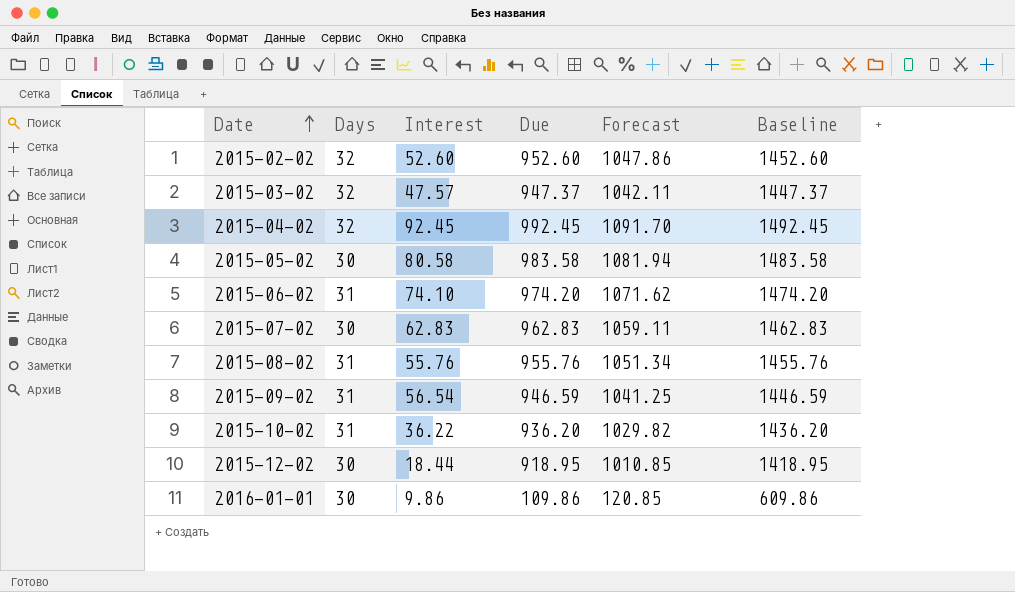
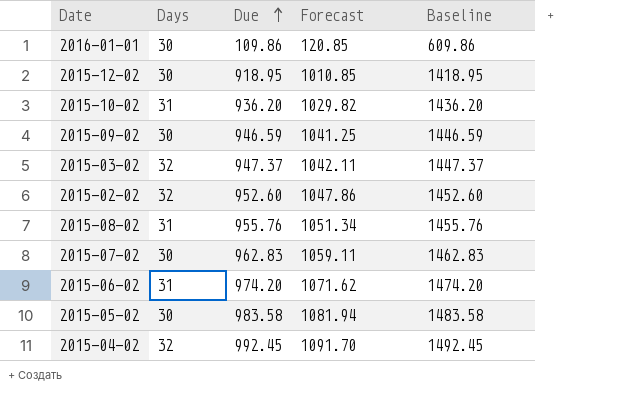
row order: Date ascending -> Due ascending
column Interest | position: 3 -> none
2015-09-02 | Days: 31 -> 30

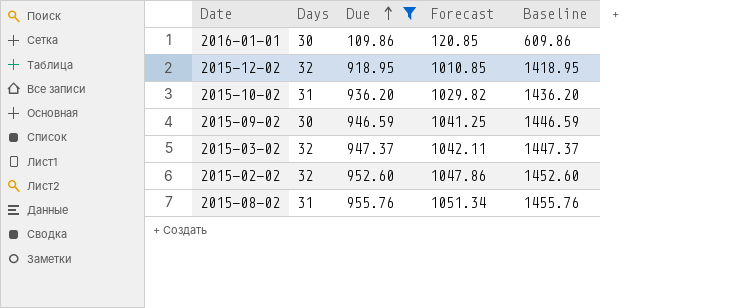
filter: none -> Due <= 955.76
2015-12-02 | Days: 30 -> 32

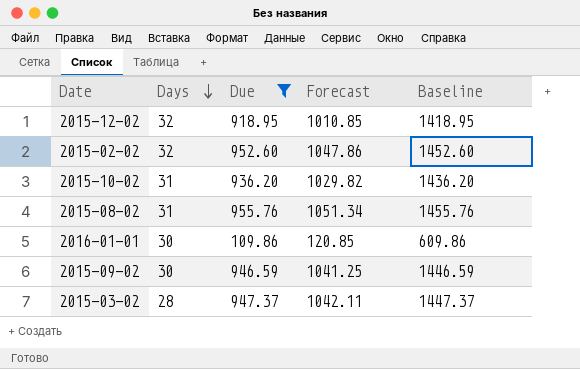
row order: Due ascending -> Days descending
2015-03-02 | Days: 32 -> 28

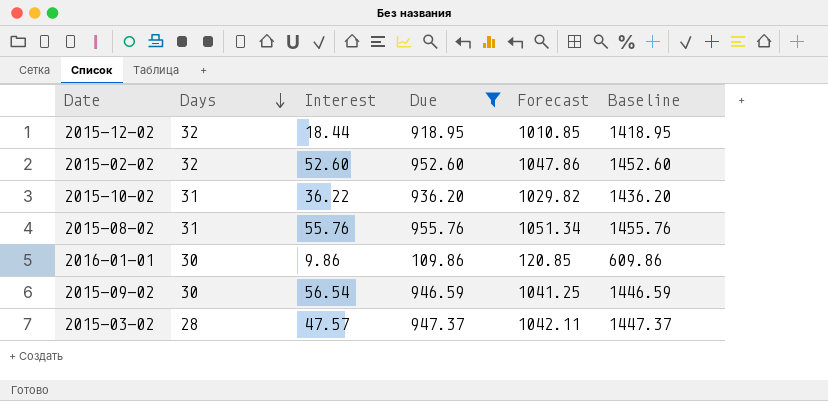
column Interest | position: none -> 3

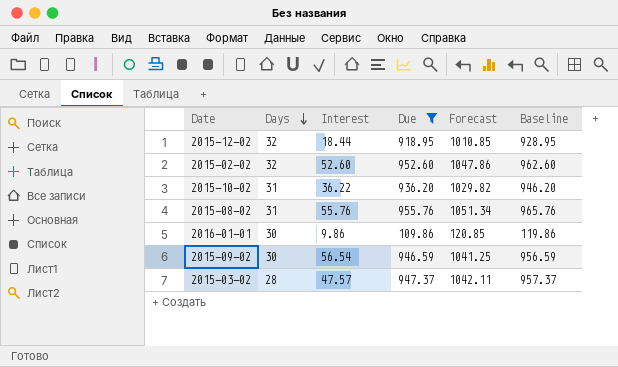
column Baseline | formula: [Due] + 500 -> [Due] + 10

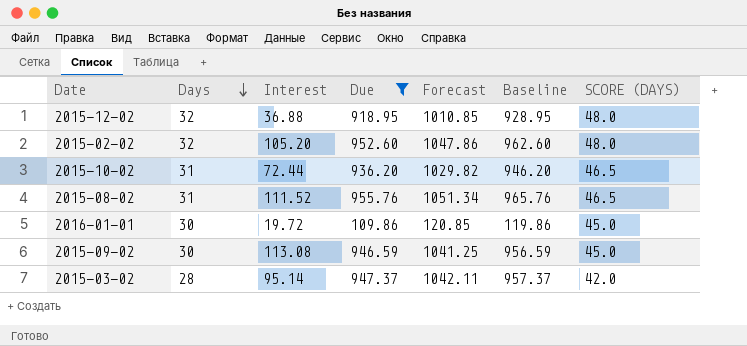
column SCORE (DAYS) | formula: none -> [Days] * 1.5
2015-12-02 | Interest: 18.44 -> 36.88
2015-02-02 | Interest: 52.60 -> 105.20
2015-10-02 | Interest: 36.22 -> 72.44
2015-08-02 | Interest: 55.76 -> 111.52
2016-01-01 | Interest: 9.86 -> 19.72
2015-09-02 | Interest: 56.54 -> 113.08
2015-03-02 | Interest: 47.57 -> 95.14

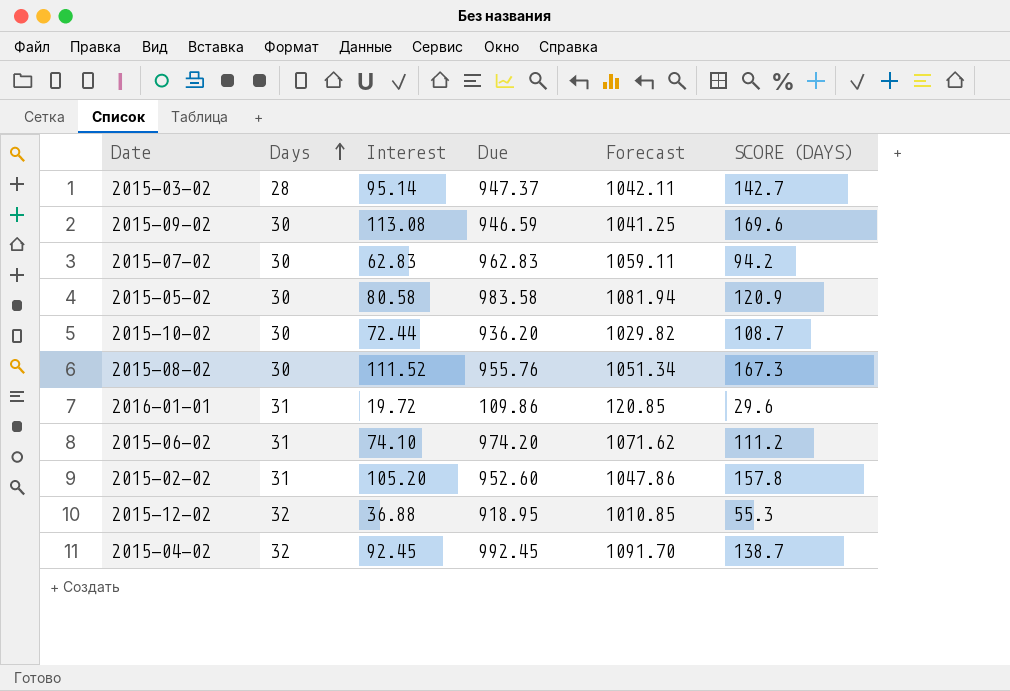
filter: Due <= 955.76 -> none
row order: Days descending -> Days ascending
column Baseline | formula: [Due] + 10 -> none
column SCORE (DAYS) | formula: [Days] * 1.5 -> [Interest] * 1.5
2015-10-02 | Days: 31 -> 30
2015-08-02 | Days: 31 -> 30
2016-01-01 | Days: 30 -> 31
2015-02-02 | Days: 32 -> 31

